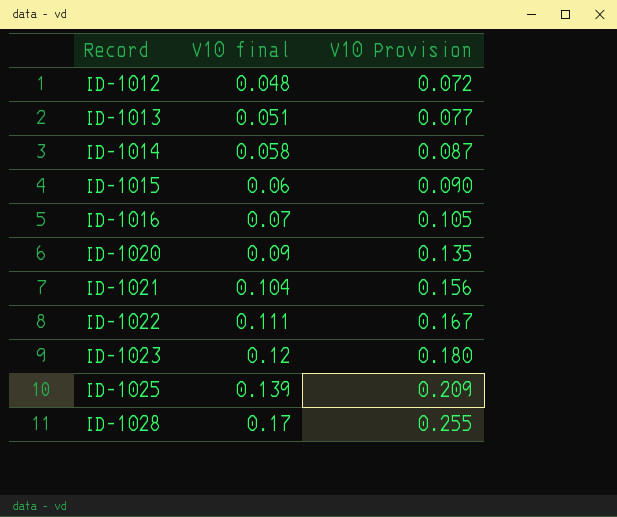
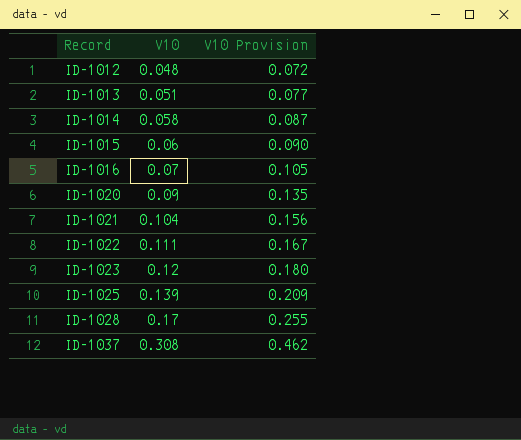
column name: V10 final -> V10
row ID-1037: none -> 0.308 | 0.462

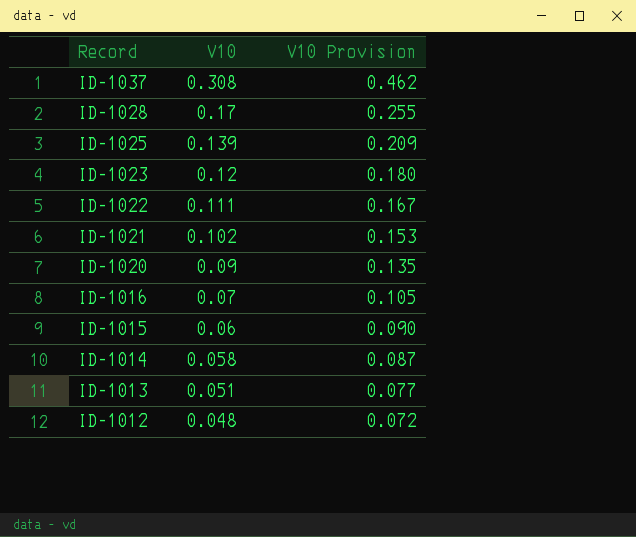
row order: Record ascending -> Record descending
ID-1021 | V10: 0.104 -> 0.102
ID-1021 | V10 Provision: 0.156 -> 0.153

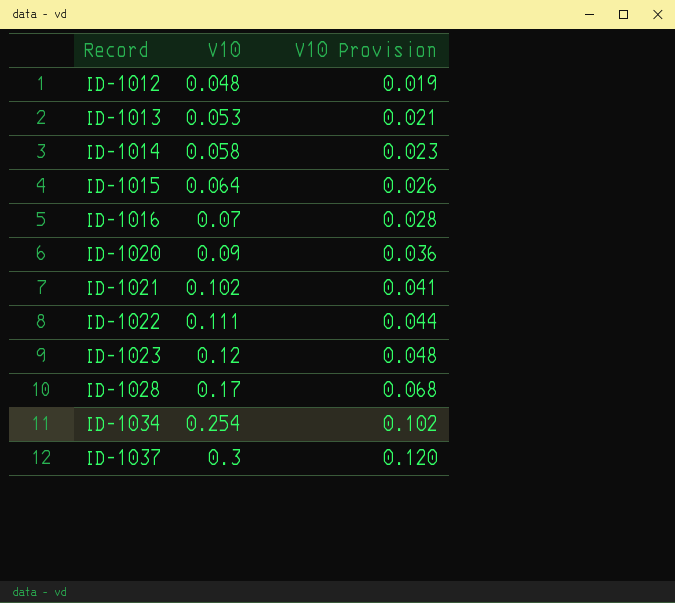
row order: Record descending -> Record ascending
column V10 Provision | formula: [V10] * 1.5 -> [V10] * 0.4
row ID-1025: 0.139 | 0.209 -> none
ID-1013 | V10: 0.051 -> 0.053
ID-1015 | V10: 0.06 -> 0.064
row ID-1034: none -> 0.254 | 0.102
ID-1037 | V10: 0.308 -> 0.3

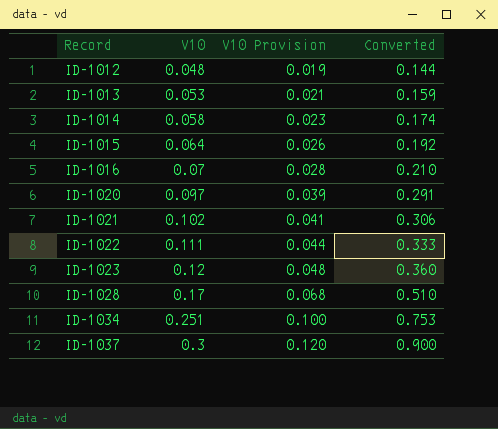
column Converted | formula: none -> [V10] * 3
ID-1020 | V10: 0.09 -> 0.097
ID-1020 | V10 Provision: 0.036 -> 0.039
ID-1034 | V10: 0.254 -> 0.251
ID-1034 | V10 Provision: 0.102 -> 0.100

